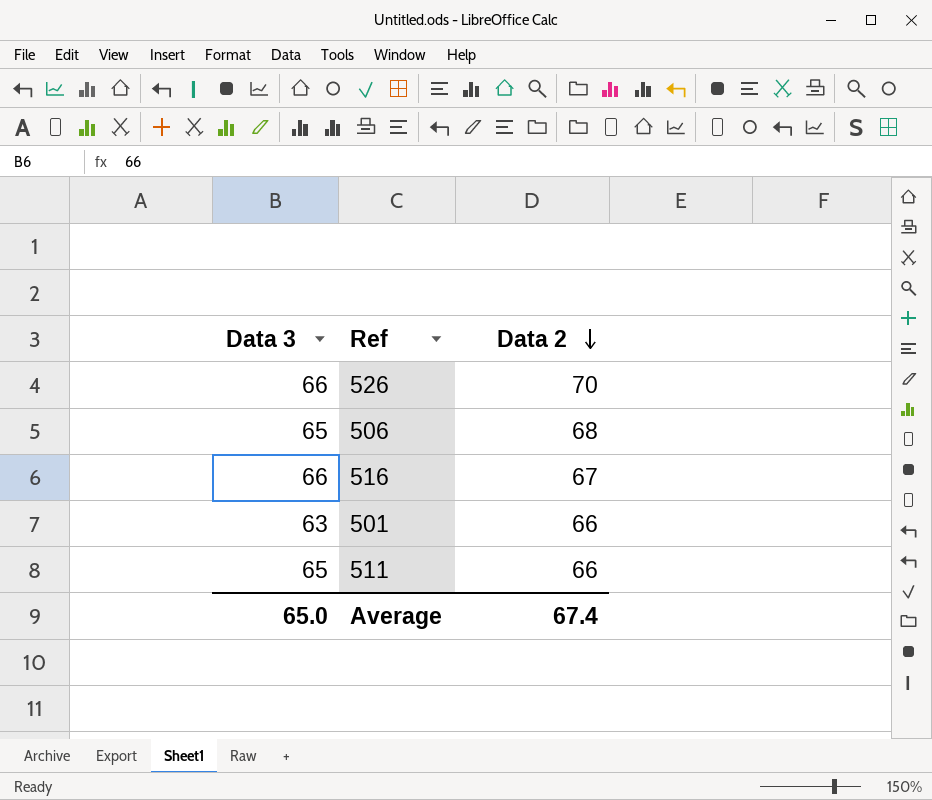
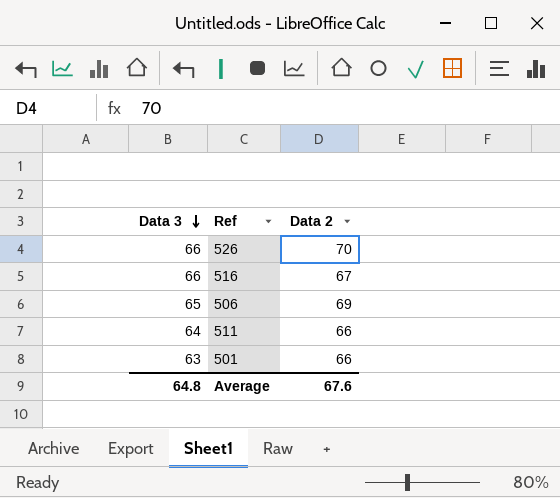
row order: Data 2 descending -> Data 3 descending
506 | Data 2: 68 -> 69
511 | Data 3: 65 -> 64
Average | Data 3: 65.0 -> 64.8
Average | Data 2: 67.4 -> 67.6

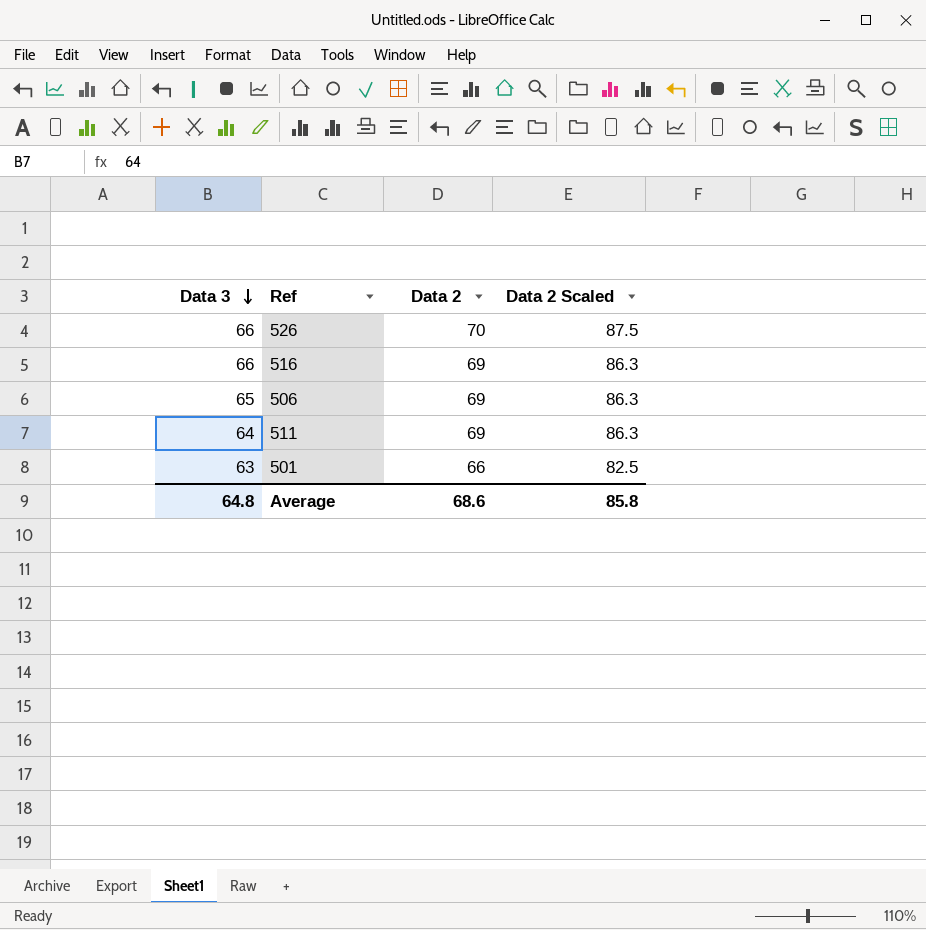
column Data 2 Scaled | formula: none -> [Data 2] * 1.25
516 | Data 2: 67 -> 69
511 | Data 2: 66 -> 69
Average | Data 2: 67.6 -> 68.6

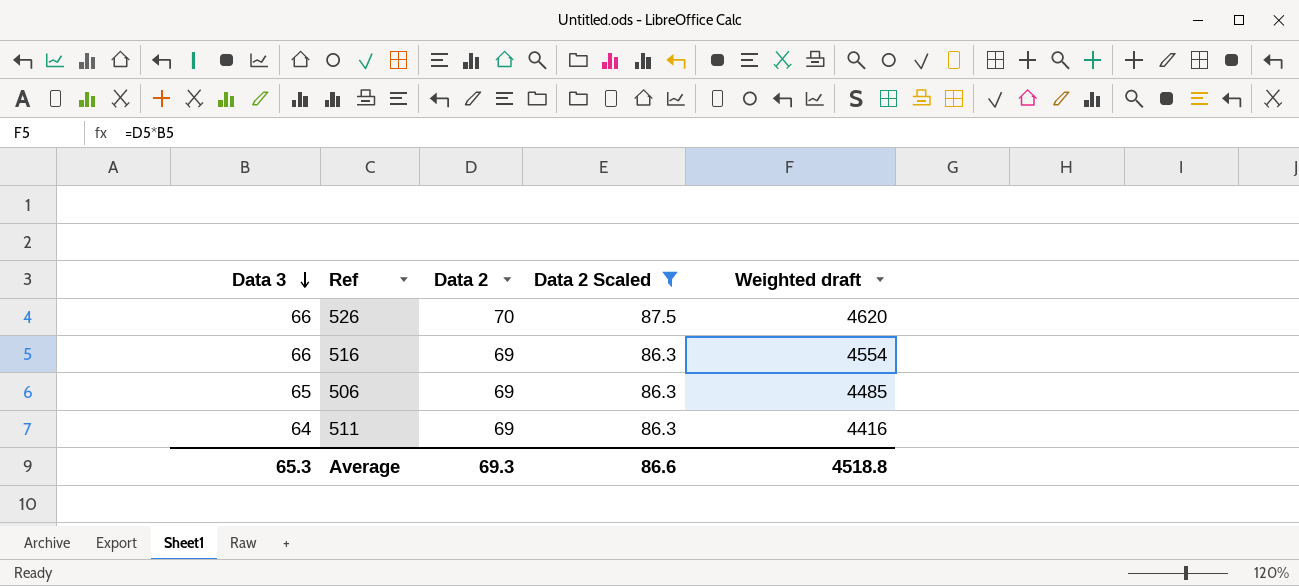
filter: none -> Data 2 Scaled != 82.5
column Weighted draft | formula: none -> [Data 3] * [Data 2]
Average | Data 3: 64.8 -> 65.3
Average | Data 2: 68.6 -> 69.3
Average | Data 2 Scaled: 85.8 -> 86.6

